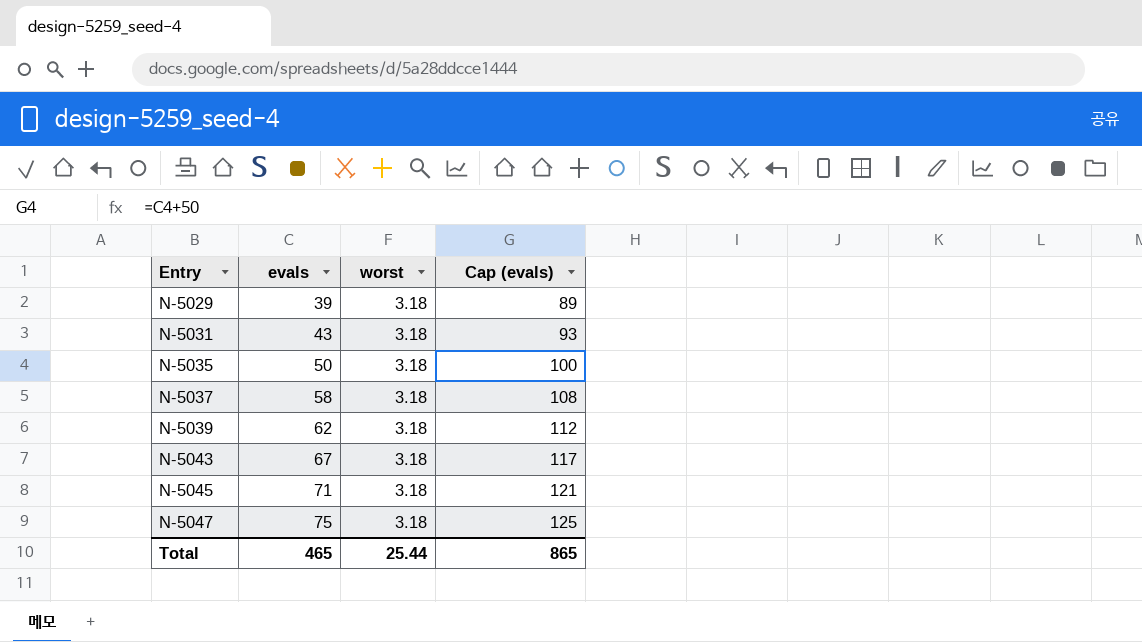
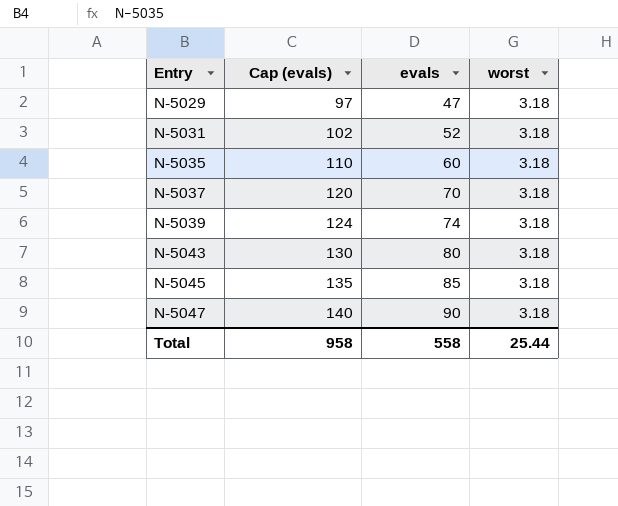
column Cap (evals) | position: 4 -> 2
N-5029 | Cap (evals): 89 -> 97
N-5029 | evals: 39 -> 47
N-5031 | Cap (evals): 93 -> 102
N-5031 | evals: 43 -> 52
N-5035 | Cap (evals): 100 -> 110
N-5035 | evals: 50 -> 60
N-5037 | Cap (evals): 108 -> 120
N-5037 | evals: 58 -> 70
N-5039 | Cap (evals): 112 -> 124
N-5039 | evals: 62 -> 74
N-5043 | Cap (evals): 117 -> 130
N-5043 | evals: 67 -> 80
N-5045 | Cap (evals): 121 -> 135
N-5045 | evals: 71 -> 85
N-5047 | Cap (evals): 125 -> 140
N-5047 | evals: 75 -> 90
Total | Cap (evals): 865 -> 958
Total | evals: 465 -> 558

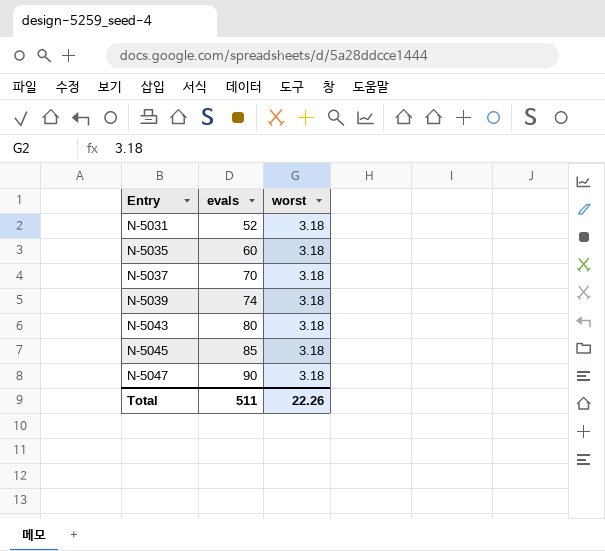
column Cap (evals) | formula: [evals] + 50 -> none
row N-5029: 97 | 47 | 3.18 -> none
Total | evals: 558 -> 511
Total | worst: 25.44 -> 22.26

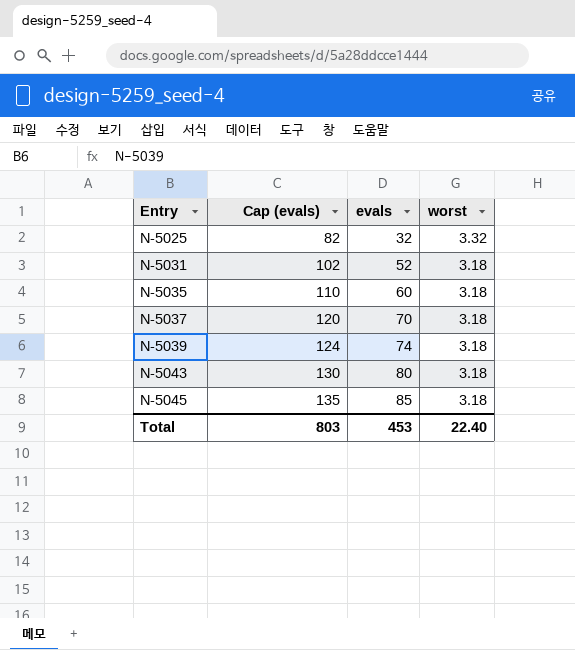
column Cap (evals) | formula: none -> [evals] + 50
row N-5047: 90 | 3.18 -> none
row N-5025: none -> 82 | 32 | 3.32
Total | evals: 511 -> 453
Total | worst: 22.26 -> 22.40

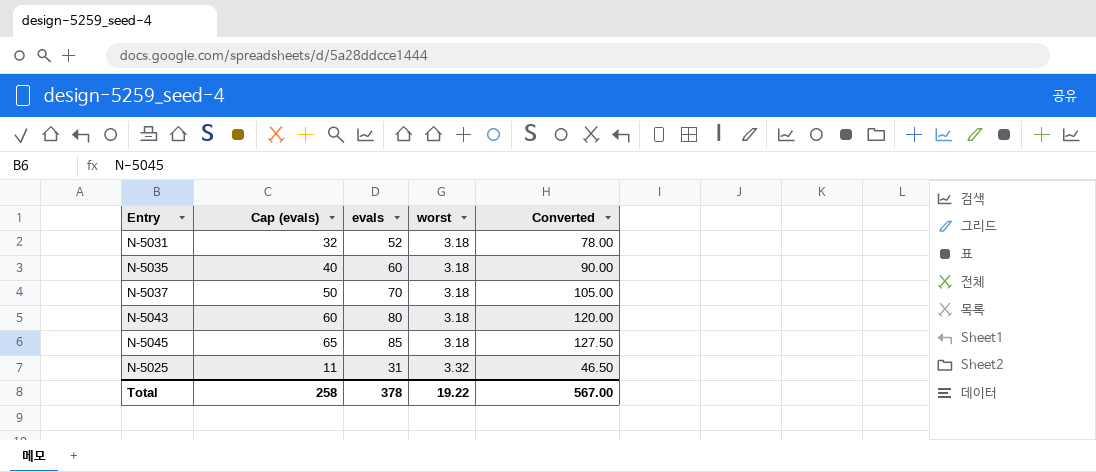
row order: Entry ascending -> worst ascending
column Cap (evals) | formula: [evals] + 50 -> [evals] - 20
column Converted | formula: none -> [evals] * 1.5
row N-5039: 124 | 74 | 3.18 -> none
N-5025 | evals: 32 -> 31
Total | Cap (evals): 803 -> 258
Total | evals: 453 -> 378
Total | worst: 22.40 -> 19.22

